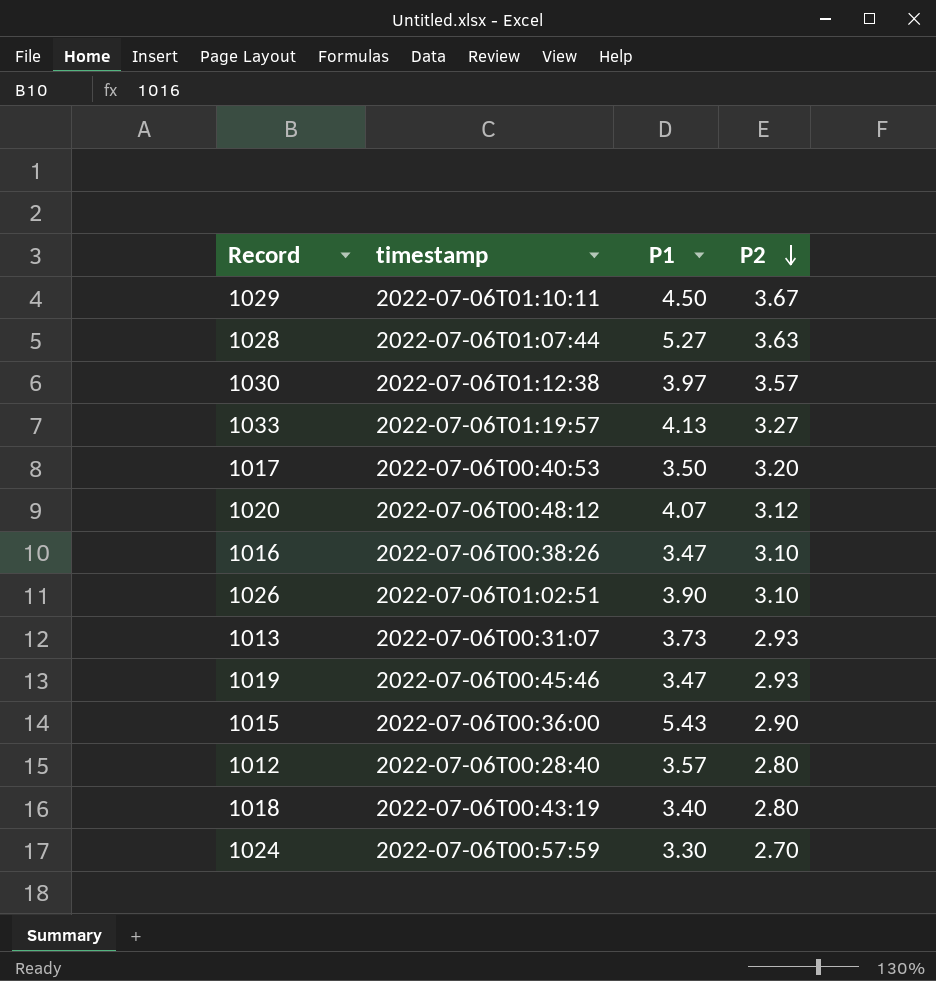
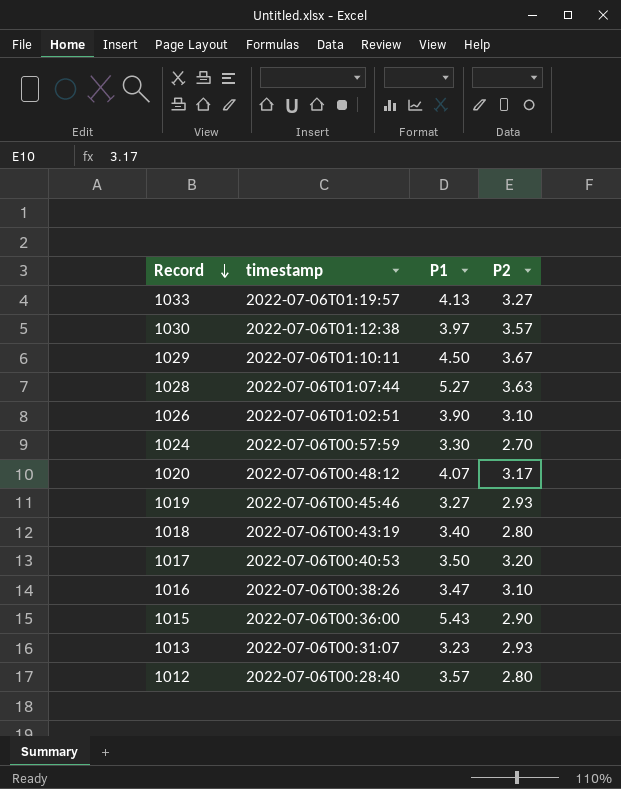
row order: P2 descending -> Record descending
1020 | P2: 3.12 -> 3.17
1019 | P1: 3.47 -> 3.27
1013 | P1: 3.73 -> 3.23

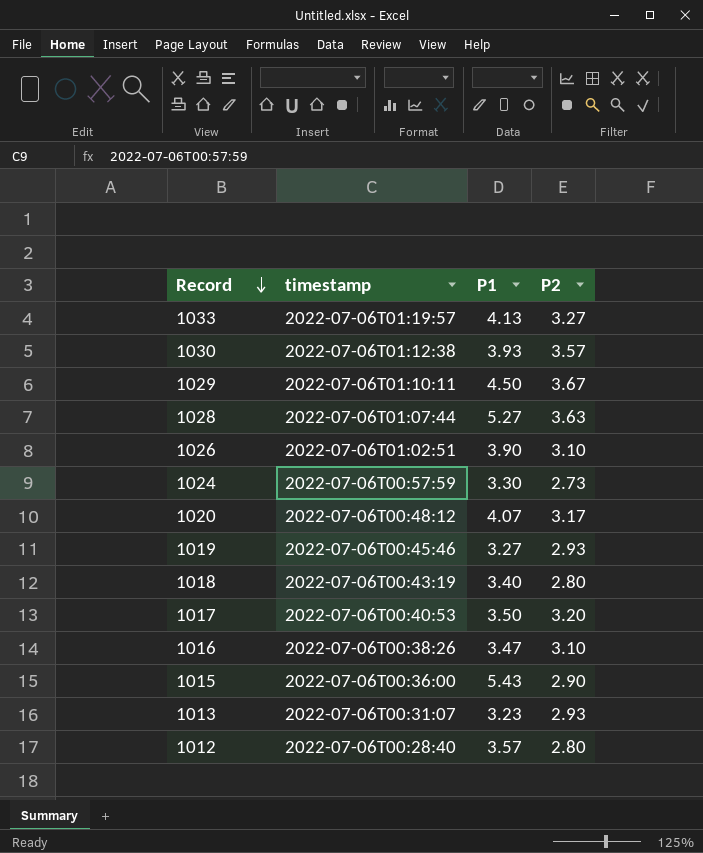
1030 | P1: 3.97 -> 3.93
1024 | P2: 2.70 -> 2.73

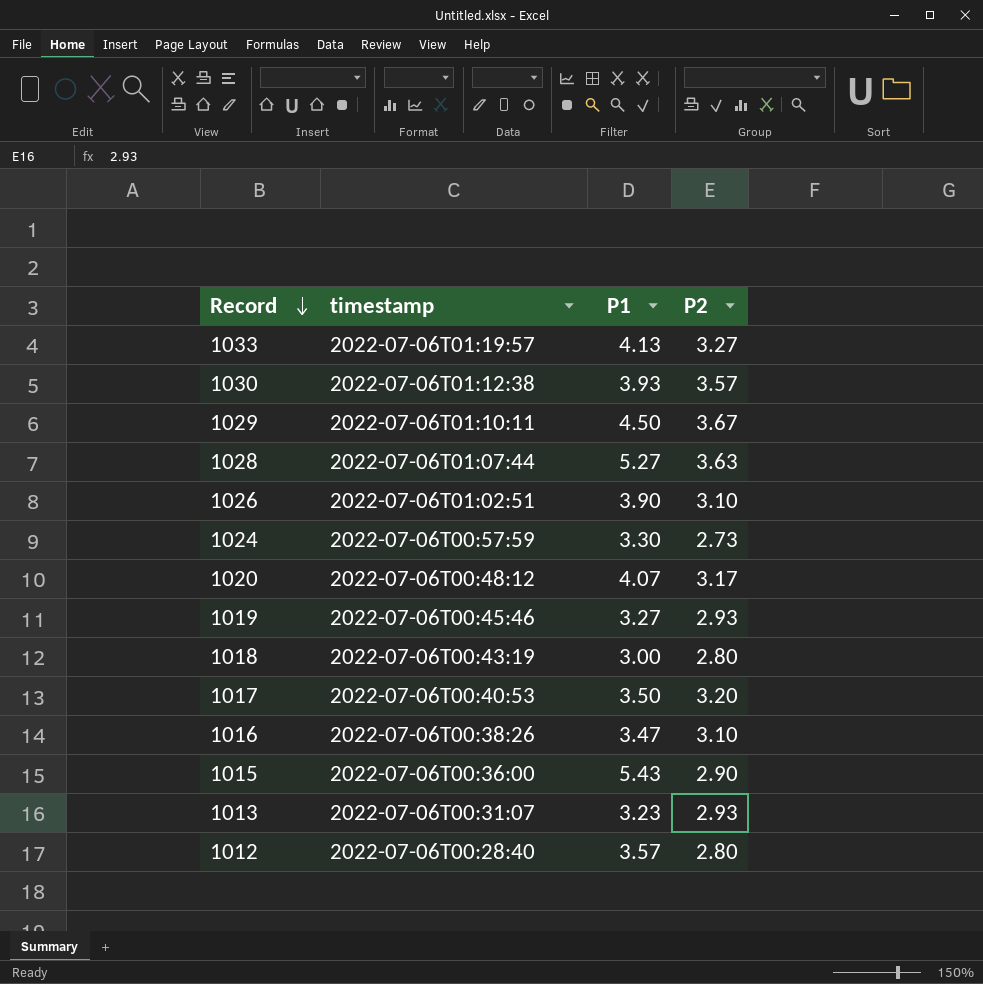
1018 | P1: 3.40 -> 3.00

